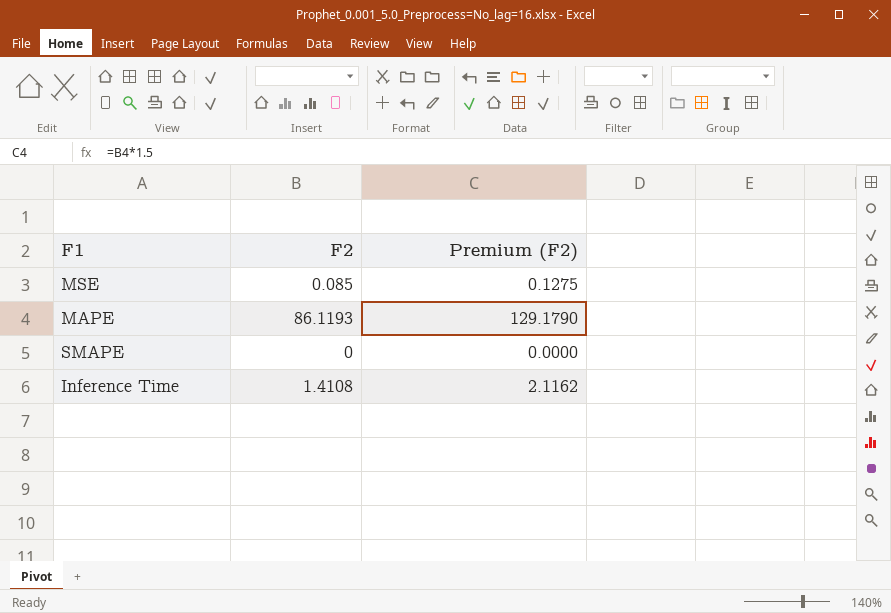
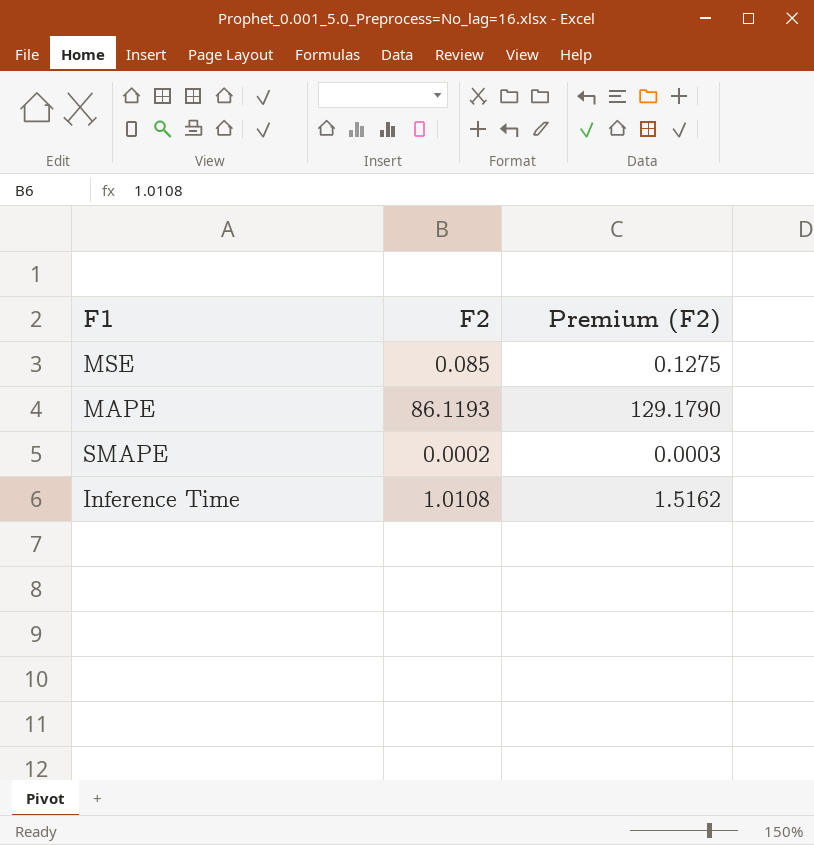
SMAPE | F2: 0 -> 0.0002
SMAPE | Premium (F2): 0.0000 -> 0.0003
Inference Time | F2: 1.4108 -> 1.0108
Inference Time | Premium (F2): 2.1162 -> 1.5162

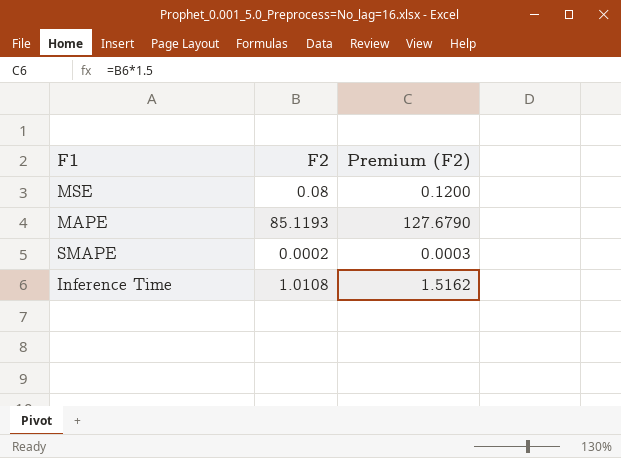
MSE | F2: 0.085 -> 0.08
MSE | Premium (F2): 0.1275 -> 0.1200
MAPE | F2: 86.1193 -> 85.1193
MAPE | Premium (F2): 129.1790 -> 127.6790

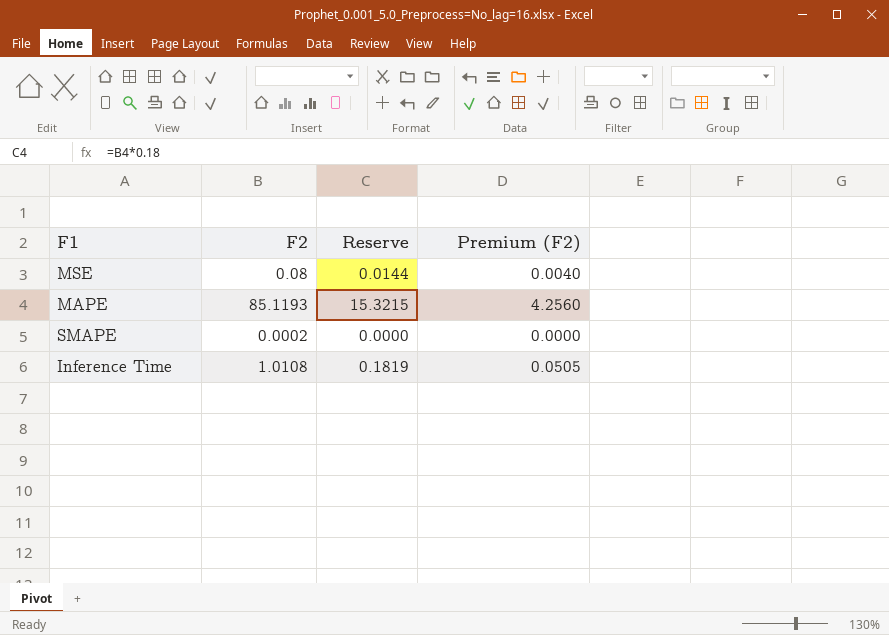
column Reserve | formula: none -> [F2] * 0.18
column Premium (F2) | formula: [F2] * 1.5 -> [F2] * 0.05

